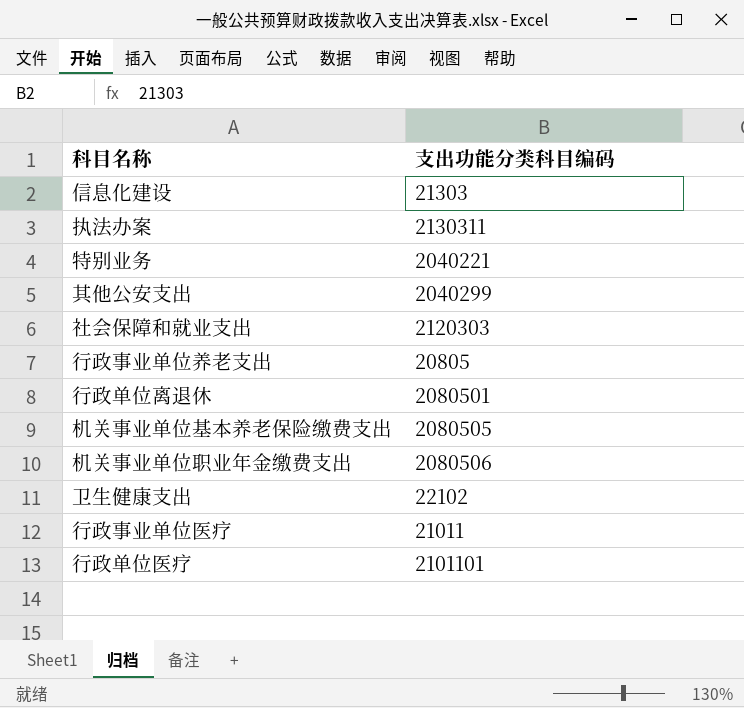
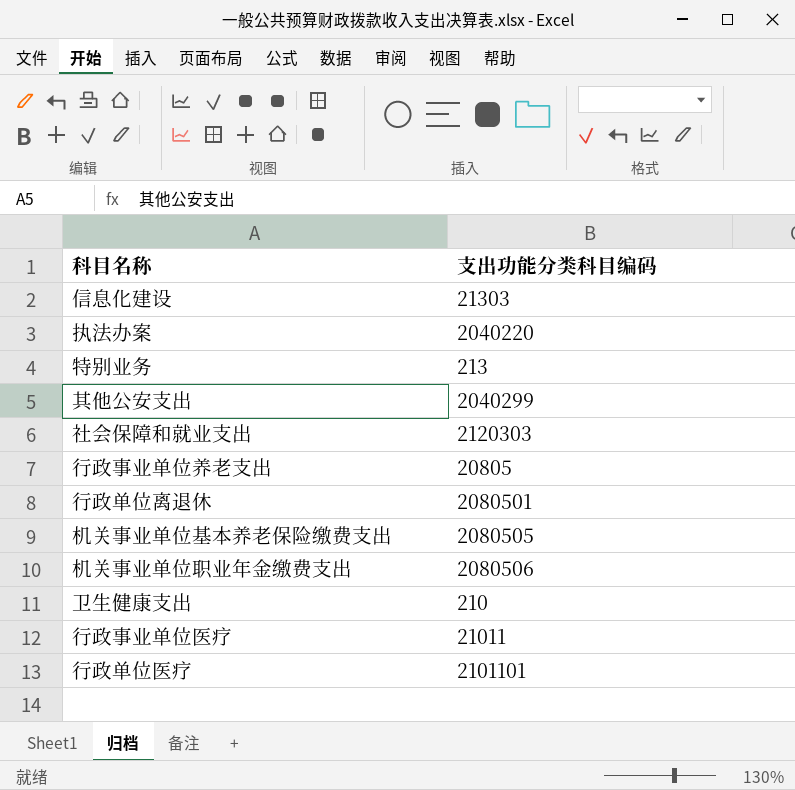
执法办案 | 支出功能分类科目编码: 2130311 -> 2040220
特别业务 | 支出功能分类科目编码: 2040221 -> 213
卫生健康支出 | 支出功能分类科目编码: 22102 -> 210

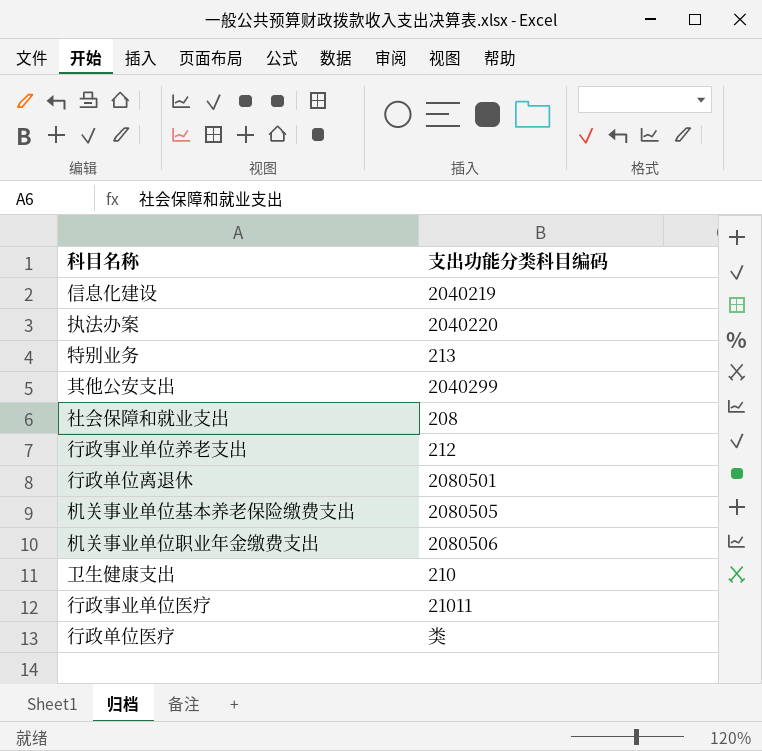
信息化建设 | 支出功能分类科目编码: 21303 -> 2040219
社会保障和就业支出 | 支出功能分类科目编码: 2120303 -> 208
行政事业单位养老支出 | 支出功能分类科目编码: 20805 -> 212
行政单位医疗 | 支出功能分类科目编码: 2101101 -> 类

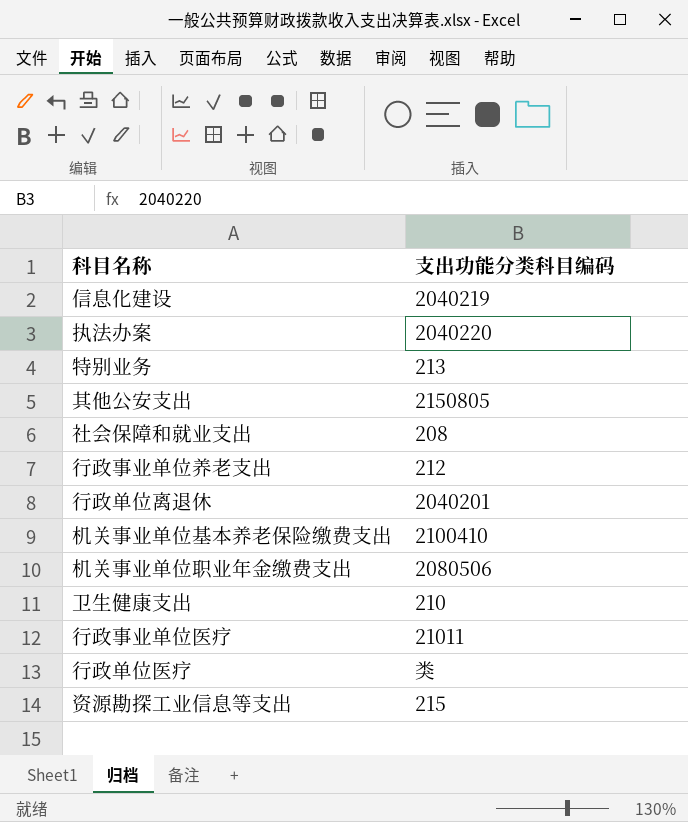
其他公安支出 | 支出功能分类科目编码: 2040299 -> 2150805
行政单位离退休 | 支出功能分类科目编码: 2080501 -> 2040201
机关事业单位基本养老保险缴费支出 | 支出功能分类科目编码: 2080505 -> 2100410
row 资源勘探工业信息等支出: none -> 215

